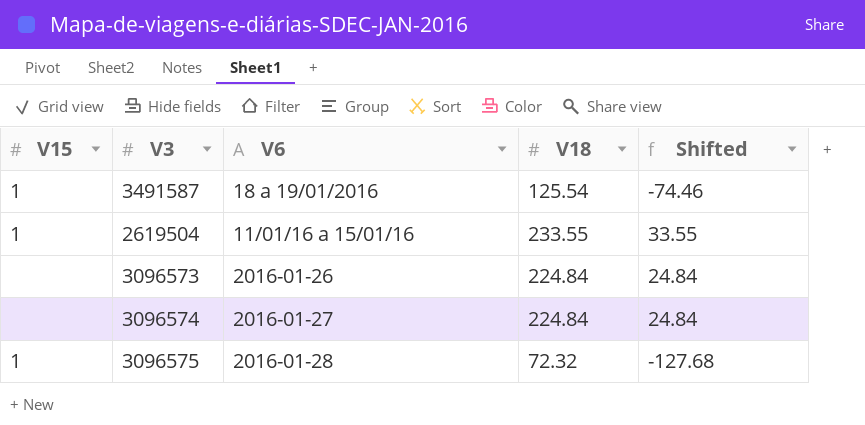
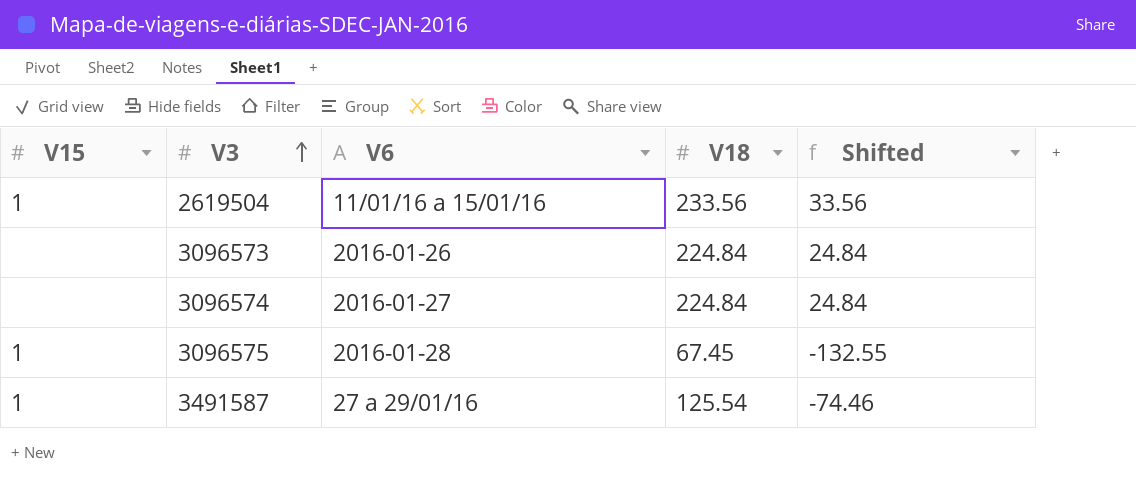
row order: none -> V3 ascending
2619504 | V18: 233.55 -> 233.56
2619504 | Shifted: 33.55 -> 33.56
3096575 | V18: 72.32 -> 67.45
3096575 | Shifted: -127.68 -> -132.55
3491587 | V6: 18 a 19/01/2016 -> 27 a 29/01/16

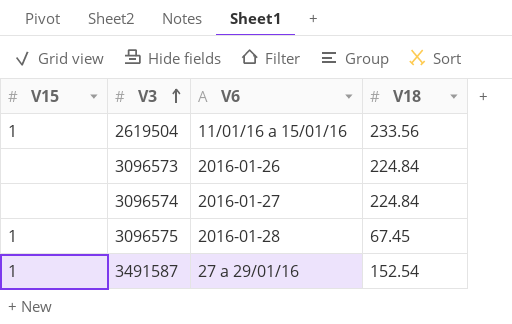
column Shifted | formula: [V18] - 200 -> none
3491587 | V18: 125.54 -> 152.54

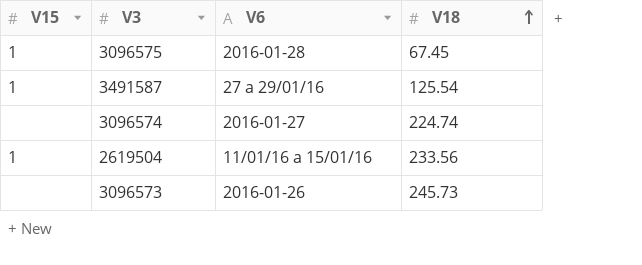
row order: V3 ascending -> V18 ascending
3491587 | V18: 152.54 -> 125.54
3096574 | V18: 224.84 -> 224.74
3096573 | V18: 224.84 -> 245.73

